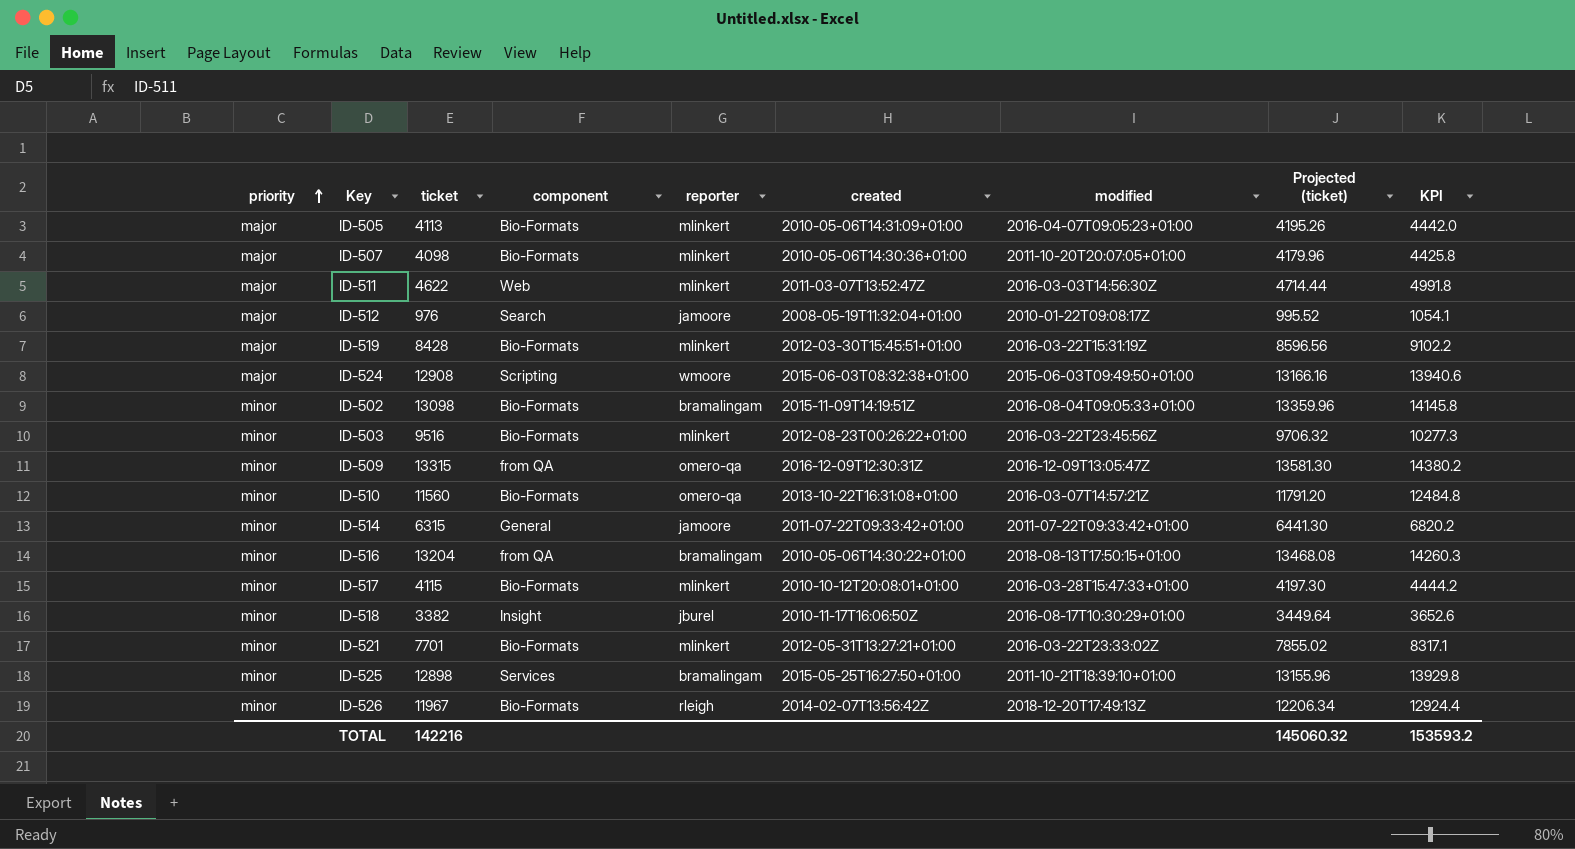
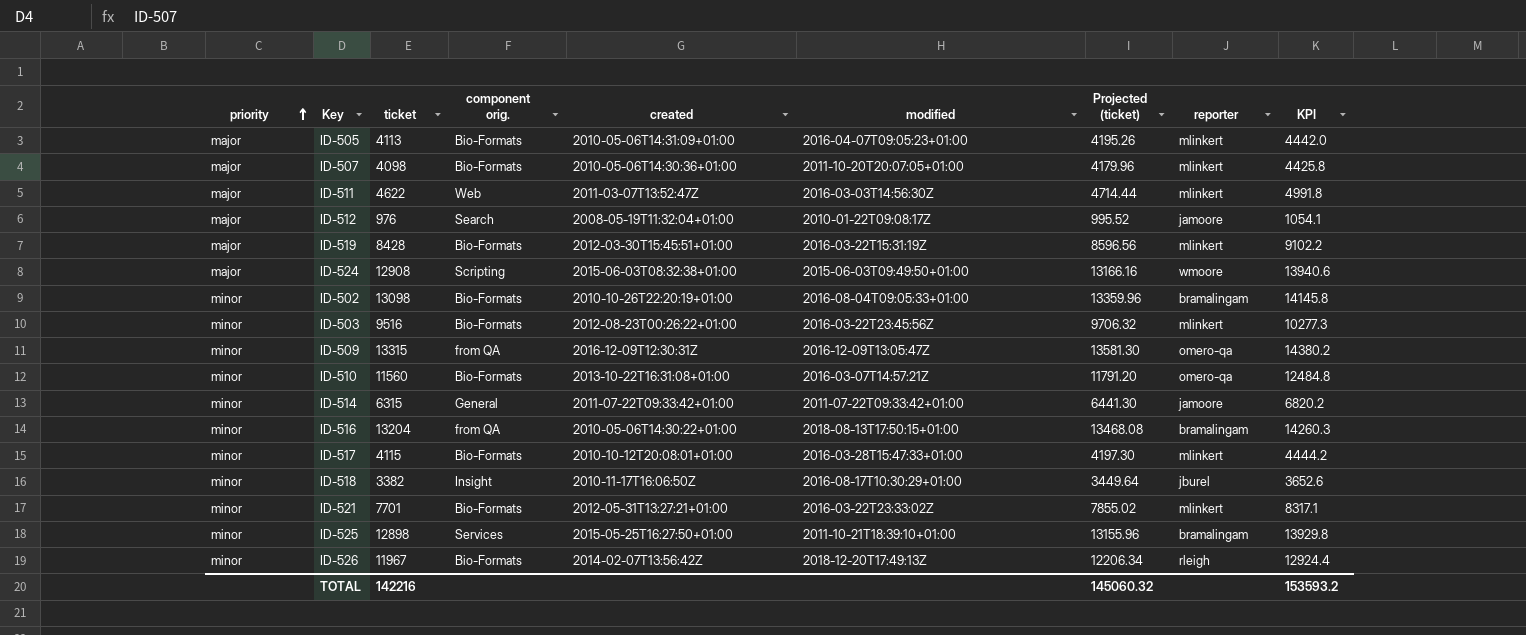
column name: component -> component orig.
column reporter | position: 5 -> 8
ID-502 | created: 2015-11-09T14:19:51Z -> 2010-10-26T22:20:19+01:00

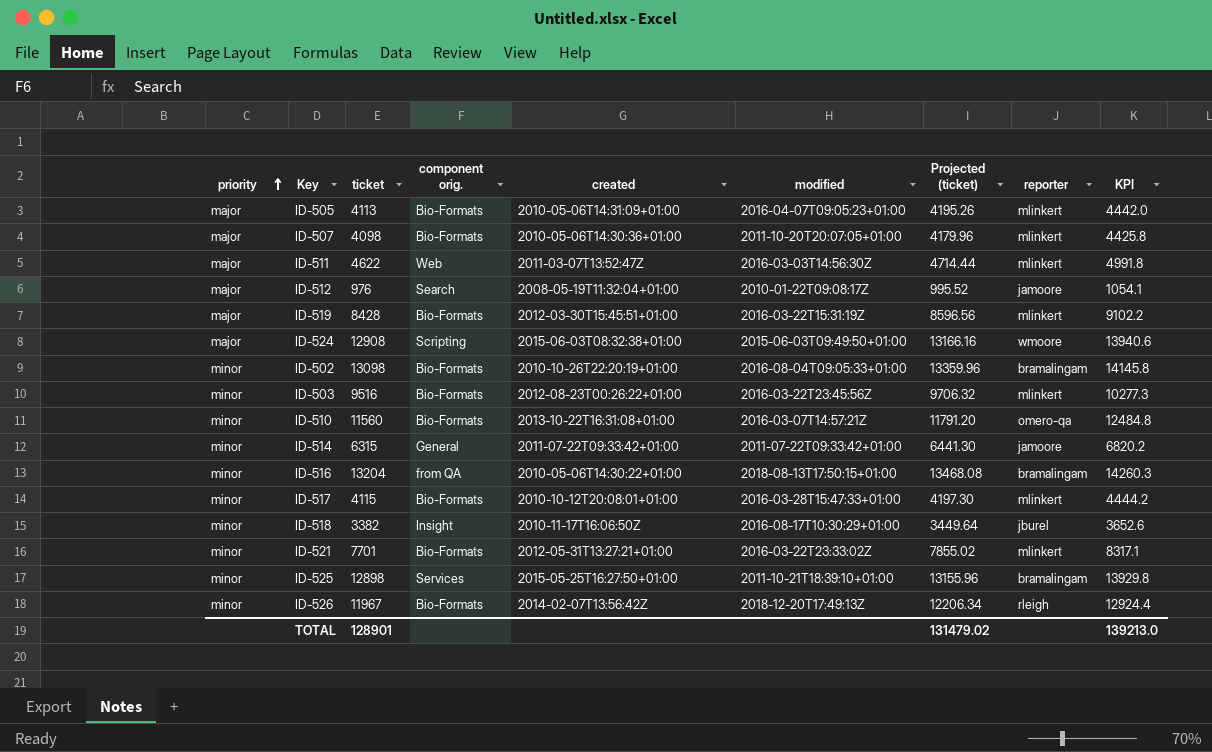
row ID-509: minor | 13315 | from QA | 2016-12-09T12:30:31Z | 2016-12-09T13:05:47Z | 13581.30 | omero-qa | 14380.2 -> none
TOTAL | ticket: 142216 -> 128901
TOTAL | Projected (ticket): 145060.32 -> 131479.02
TOTAL | KPI: 153593.2 -> 139213.0

